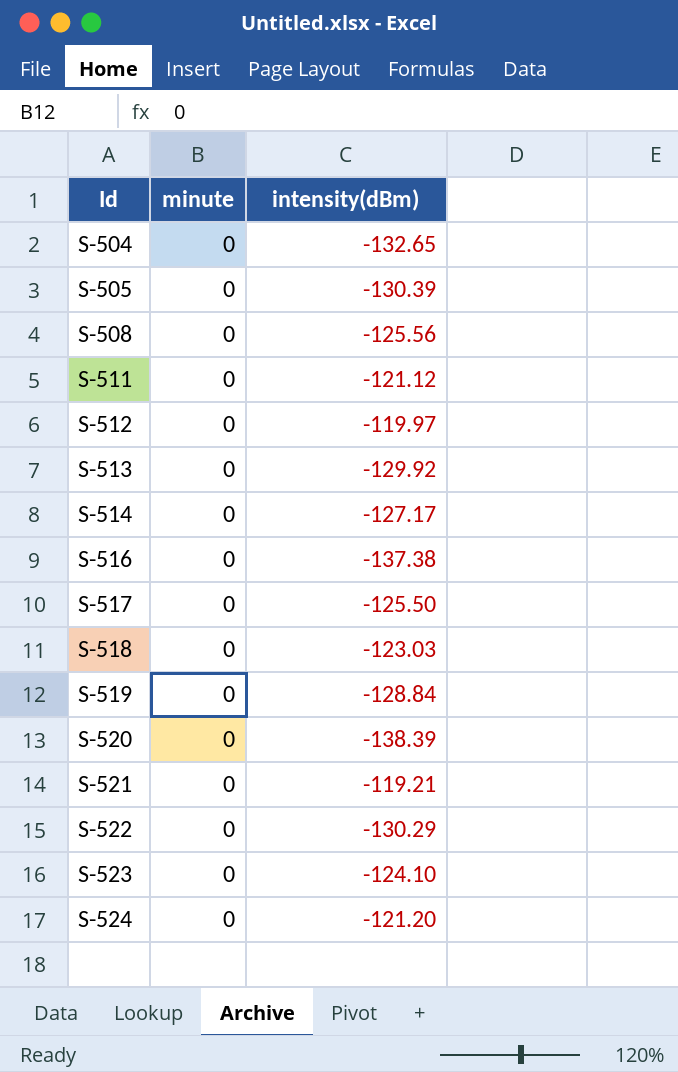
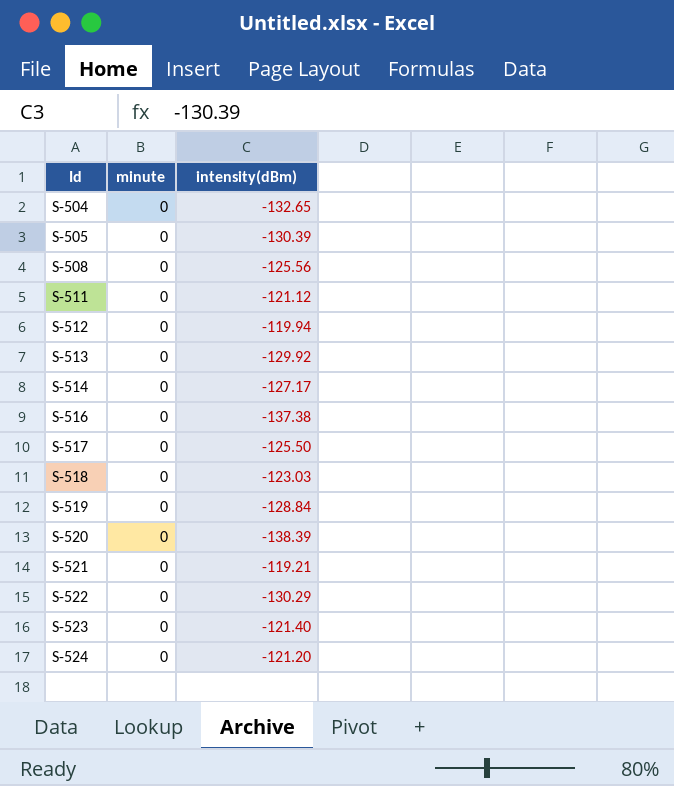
S-512 | intensity(dBm): -119.97 -> -119.94
S-523 | intensity(dBm): -124.10 -> -121.40

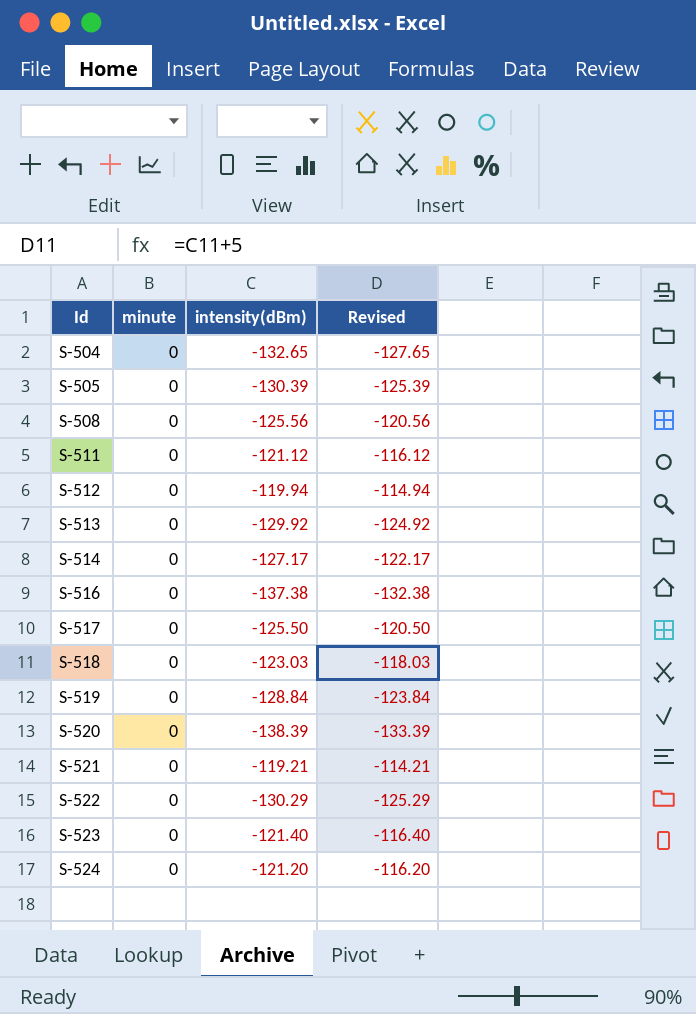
column Revised | formula: none -> [intensity(dBm)] + 5

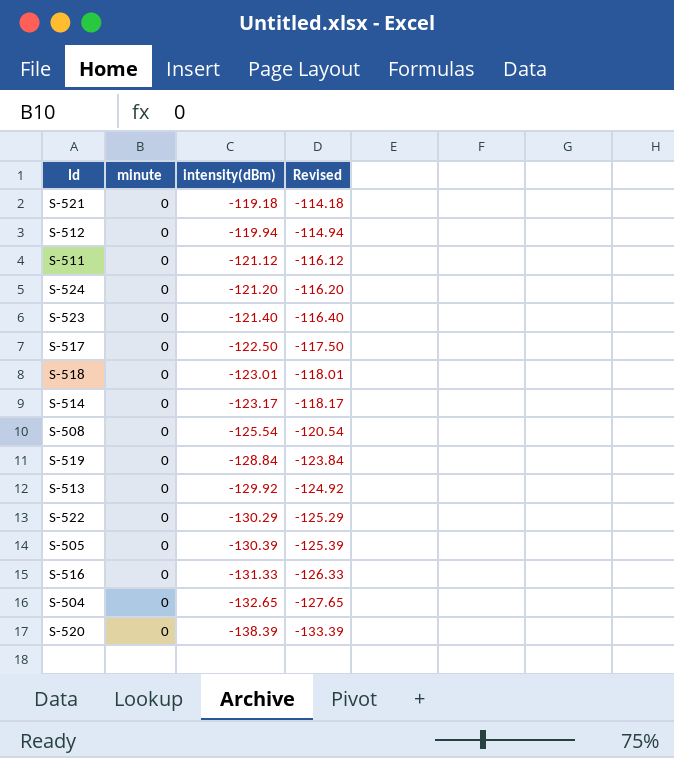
row order: Id ascending -> intensity(dBm) descending
S-521 | intensity(dBm): -119.21 -> -119.18
S-521 | Revised: -114.21 -> -114.18
S-517 | intensity(dBm): -125.50 -> -122.50
S-517 | Revised: -120.50 -> -117.50
S-518 | intensity(dBm): -123.03 -> -123.01
S-518 | Revised: -118.03 -> -118.01
S-514 | intensity(dBm): -127.17 -> -123.17
S-514 | Revised: -122.17 -> -118.17
S-508 | intensity(dBm): -125.56 -> -125.54
S-508 | Revised: -120.56 -> -120.54
S-516 | intensity(dBm): -137.38 -> -131.33
S-516 | Revised: -132.38 -> -126.33

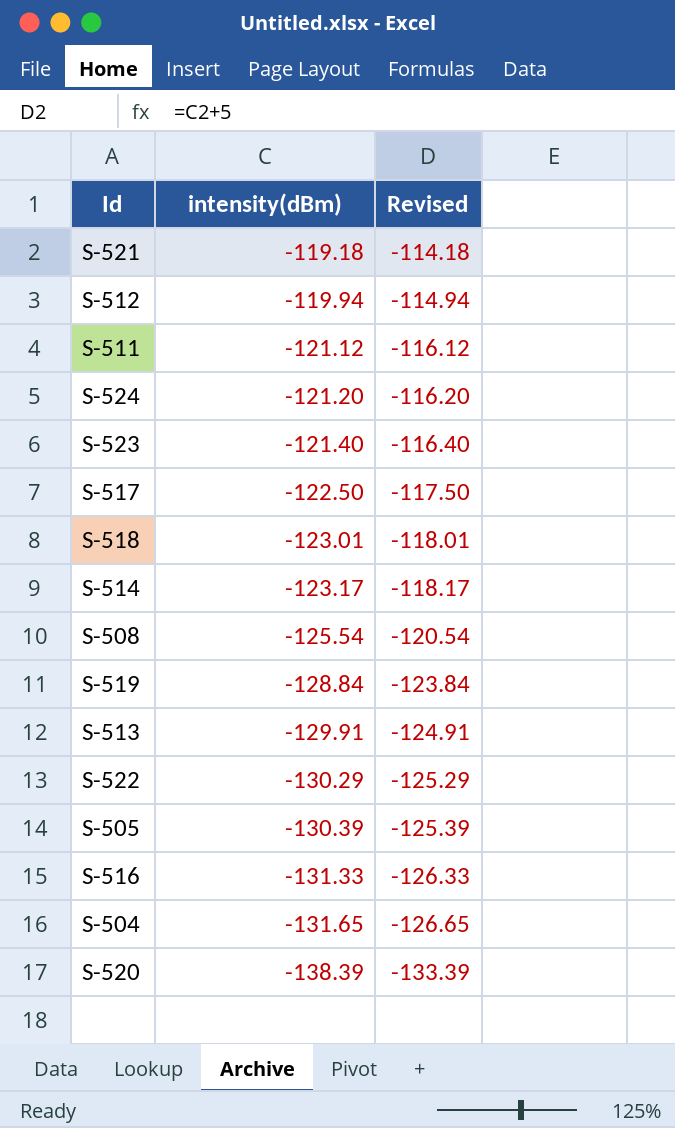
column minute | position: 2 -> none
S-513 | intensity(dBm): -129.92 -> -129.91
S-513 | Revised: -124.92 -> -124.91
S-504 | intensity(dBm): -132.65 -> -131.65
S-504 | Revised: -127.65 -> -126.65

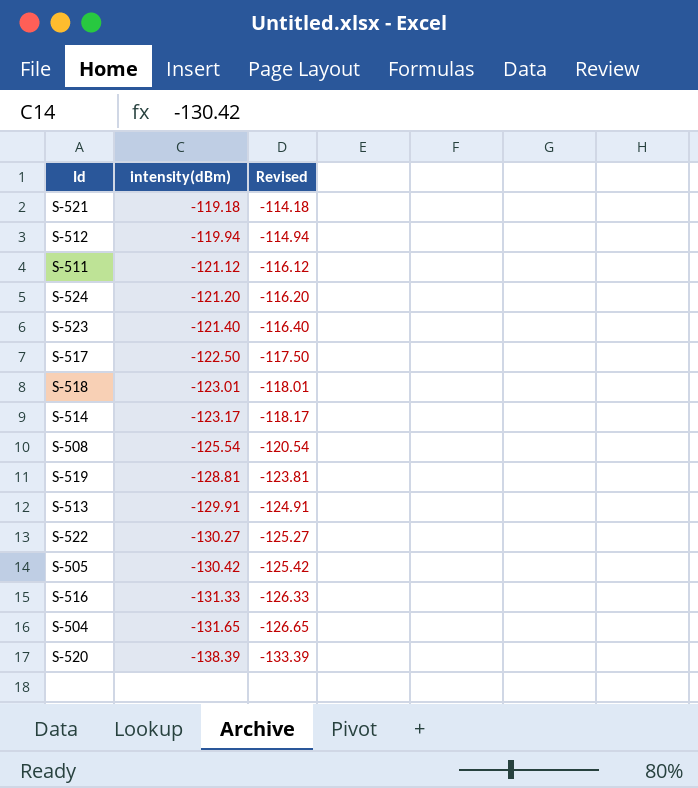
S-519 | intensity(dBm): -128.84 -> -128.81
S-519 | Revised: -123.84 -> -123.81
S-522 | intensity(dBm): -130.29 -> -130.27
S-522 | Revised: -125.29 -> -125.27
S-505 | intensity(dBm): -130.39 -> -130.42
S-505 | Revised: -125.39 -> -125.42

